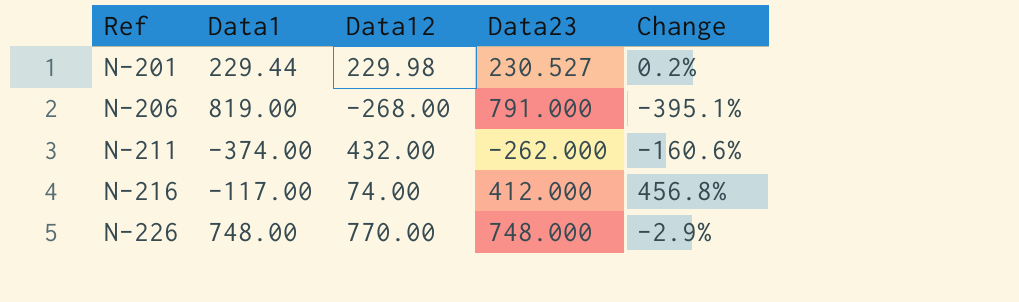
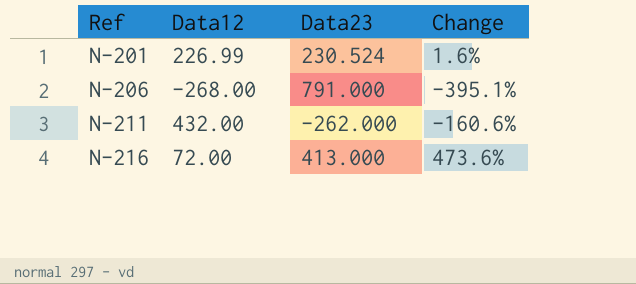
column Data1 | position: 2 -> none
row N-226: 748.00 | 770.00 | 748.000 | -2.9% -> none
N-201 | Data12: 229.98 -> 226.99
N-201 | Data23: 230.527 -> 230.524
N-201 | Change: 0.2% -> 1.6%
N-216 | Data12: 74.00 -> 72.00
N-216 | Data23: 412.000 -> 413.000
N-216 | Change: 456.8% -> 473.6%

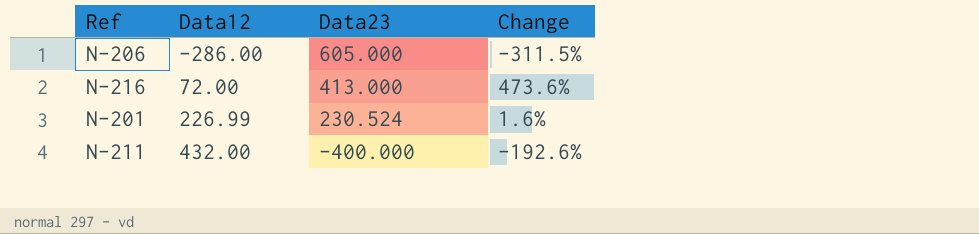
row order: Ref ascending -> Data12 ascending
N-206 | Data12: -268.00 -> -286.00
N-206 | Data23: 791.000 -> 605.000
N-206 | Change: -395.1% -> -311.5%
N-211 | Data23: -262.000 -> -400.000
N-211 | Change: -160.6% -> -192.6%

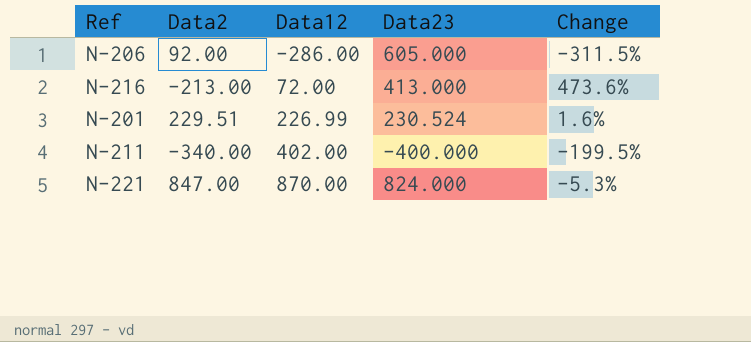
column Data2 | position: none -> 2
N-211 | Data12: 432.00 -> 402.00
N-211 | Change: -192.6% -> -199.5%
row N-221: none -> 847.00 | 870.00 | 824.000 | -5.3%

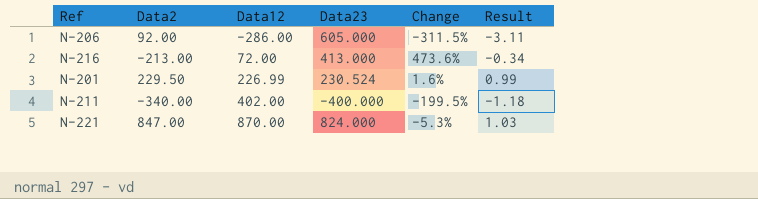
column Result | formula: none -> [Data12] / [Data2]
N-201 | Data2: 229.51 -> 229.50

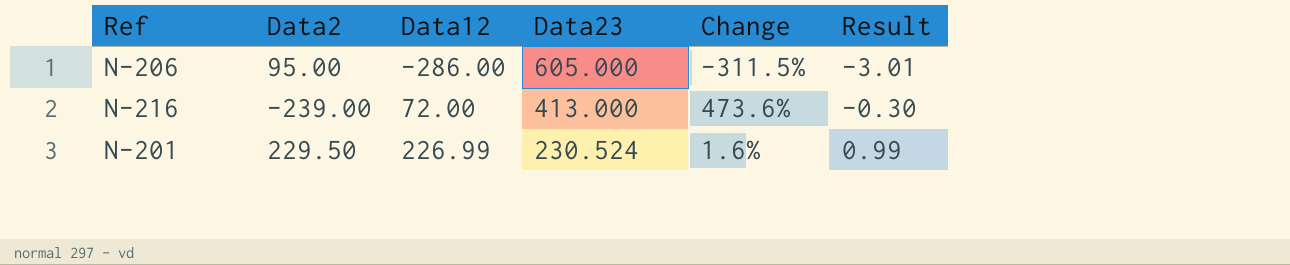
row N-211: -340.00 | 402.00 | -400.000 | -199.5% | -1.18 -> none
row N-221: 847.00 | 870.00 | 824.000 | -5.3% | 1.03 -> none
N-206 | Data2: 92.00 -> 95.00
N-206 | Result: -3.11 -> -3.01
N-216 | Data2: -213.00 -> -239.00
N-216 | Result: -0.34 -> -0.30

